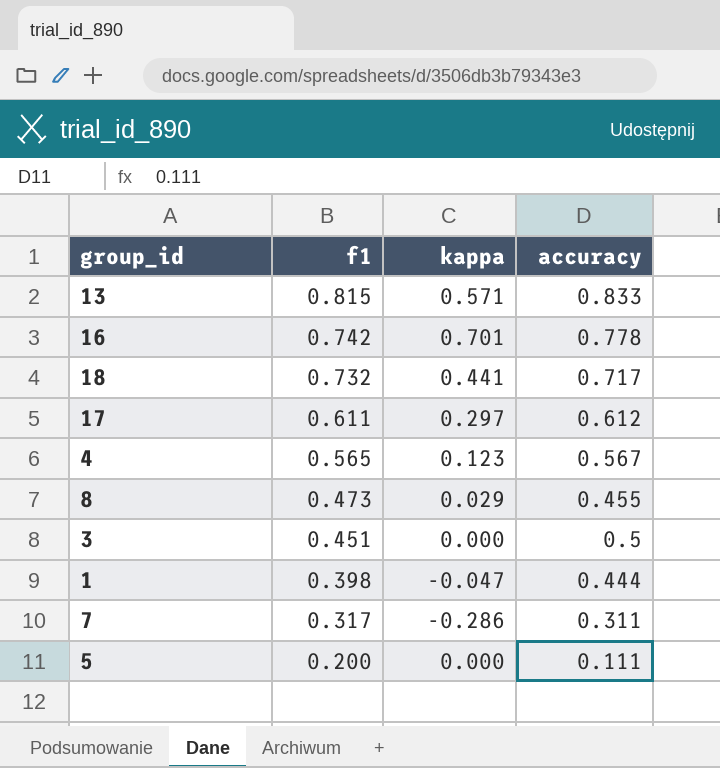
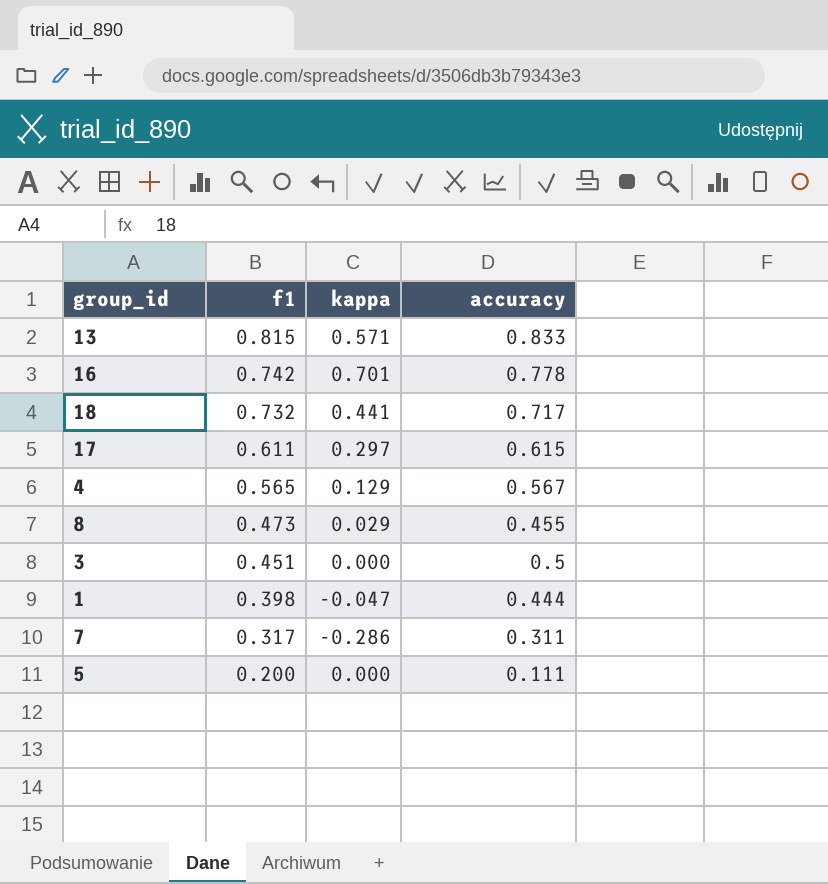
17 | accuracy: 0.612 -> 0.615
4 | kappa: 0.123 -> 0.129

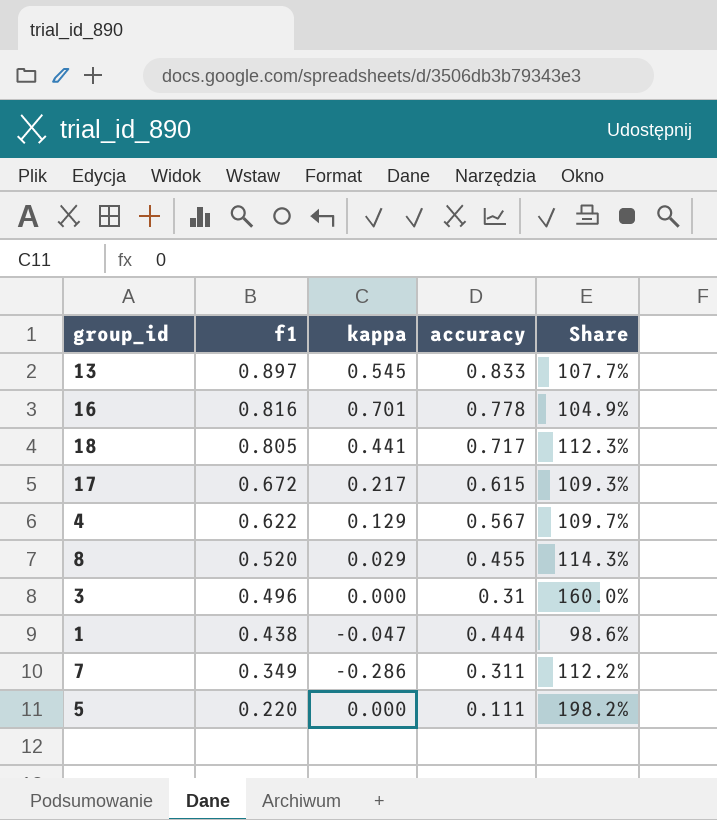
column Share | formula: none -> [f1] / [accuracy]
13 | f1: 0.815 -> 0.897
13 | kappa: 0.571 -> 0.545
16 | f1: 0.742 -> 0.816
18 | f1: 0.732 -> 0.805
17 | f1: 0.611 -> 0.672
17 | kappa: 0.297 -> 0.217
4 | f1: 0.565 -> 0.622
8 | f1: 0.473 -> 0.520
3 | f1: 0.451 -> 0.496
3 | accuracy: 0.5 -> 0.31
1 | f1: 0.398 -> 0.438
7 | f1: 0.317 -> 0.349
5 | f1: 0.200 -> 0.220

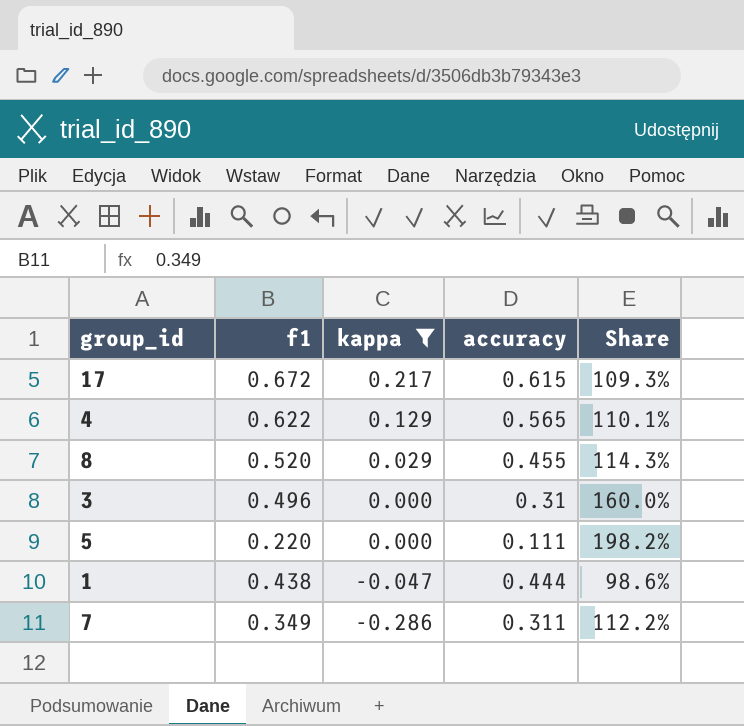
filter: none -> kappa <= 0.217
row order: f1 descending -> kappa descending
4 | accuracy: 0.567 -> 0.565
4 | Share: 109.7% -> 110.1%

